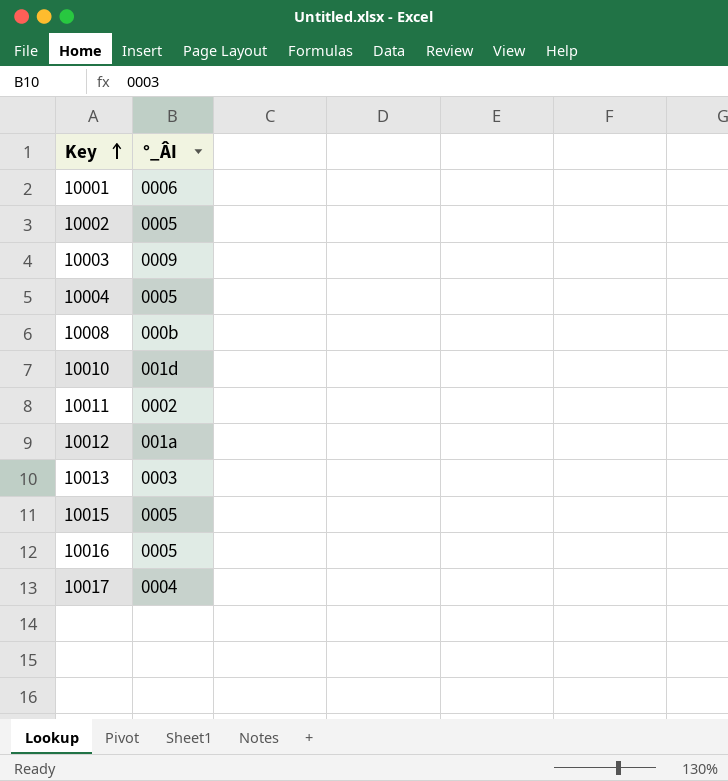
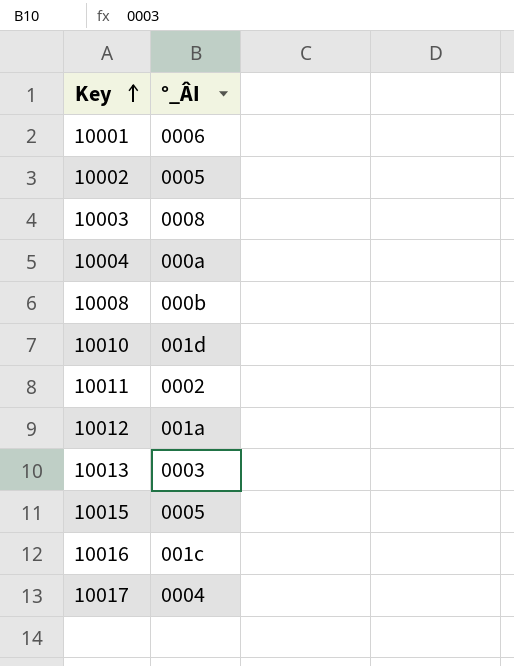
10003 | °_ÂI: 0009 -> 0008
10004 | °_ÂI: 0005 -> 000a
10016 | °_ÂI: 0005 -> 001c

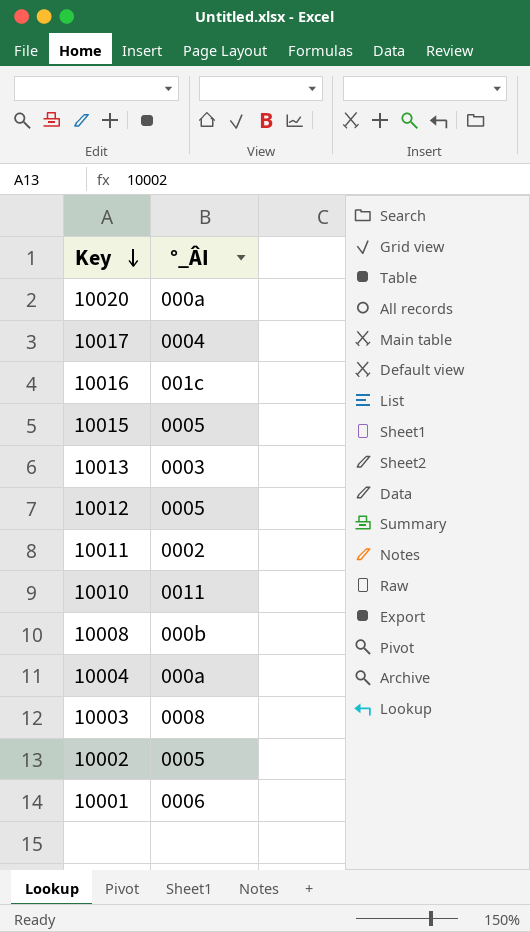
row order: Key ascending -> Key descending
row 10020: none -> 000a
10012 | °_ÂI: 001a -> 0005
10010 | °_ÂI: 001d -> 0011

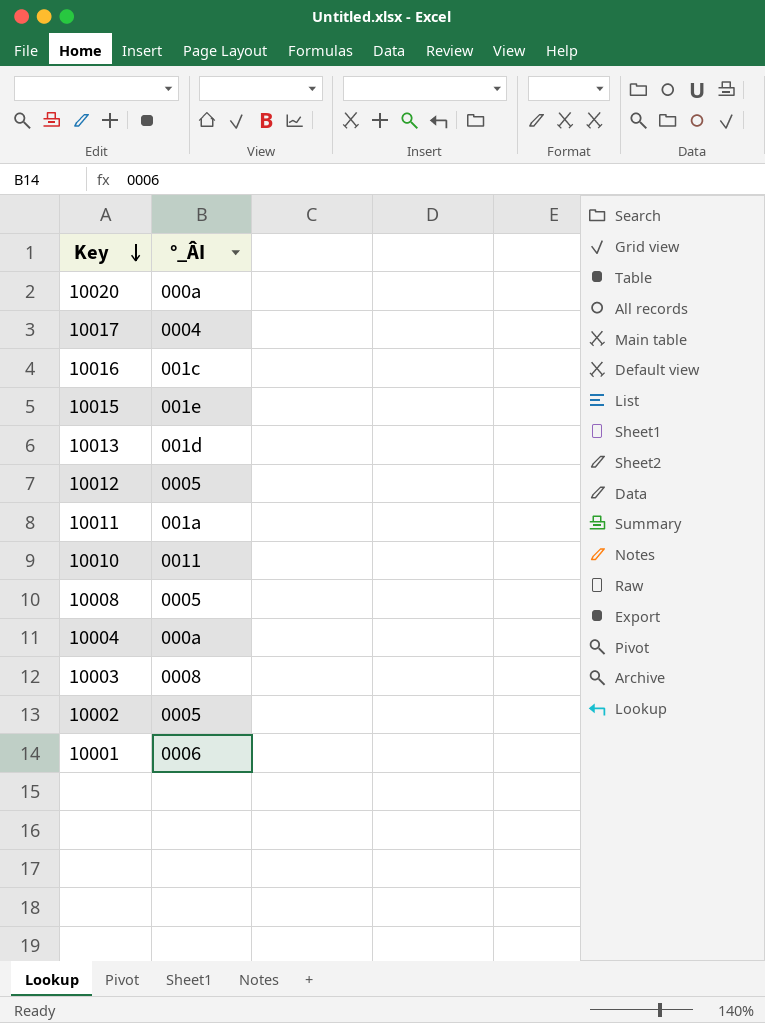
10015 | °_ÂI: 0005 -> 001e
10013 | °_ÂI: 0003 -> 001d
10011 | °_ÂI: 0002 -> 001a
10008 | °_ÂI: 000b -> 0005

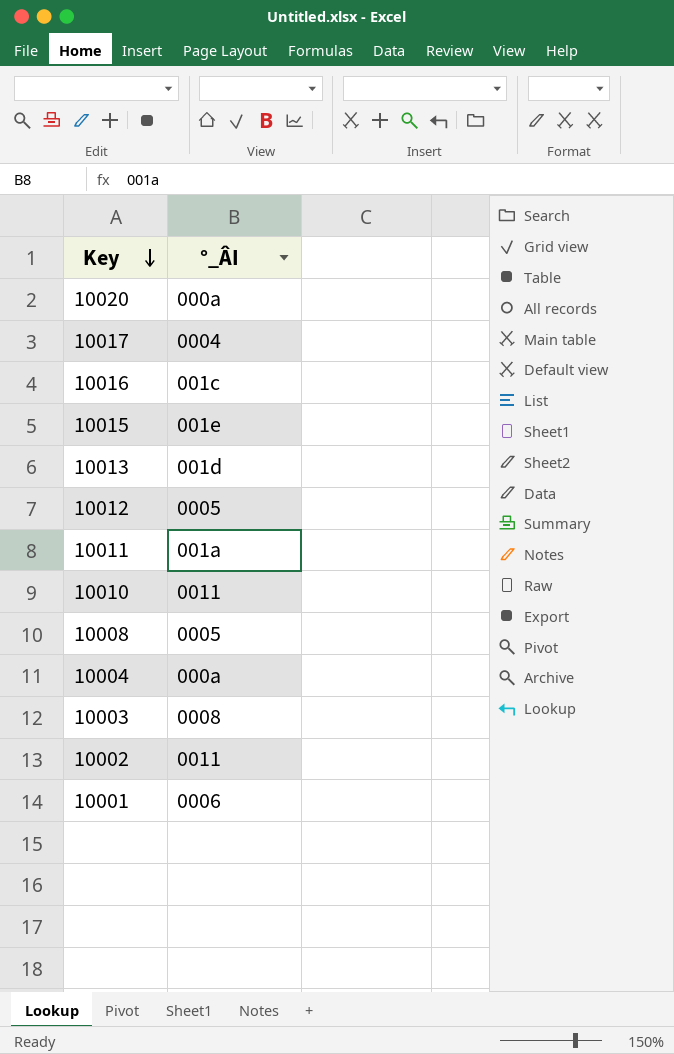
10002 | °_ÂI: 0005 -> 0011

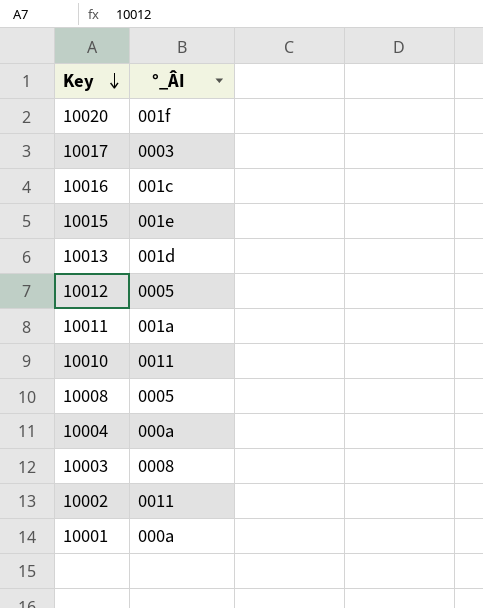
10020 | °_ÂI: 000a -> 001f
10017 | °_ÂI: 0004 -> 0003
10001 | °_ÂI: 0006 -> 000a

